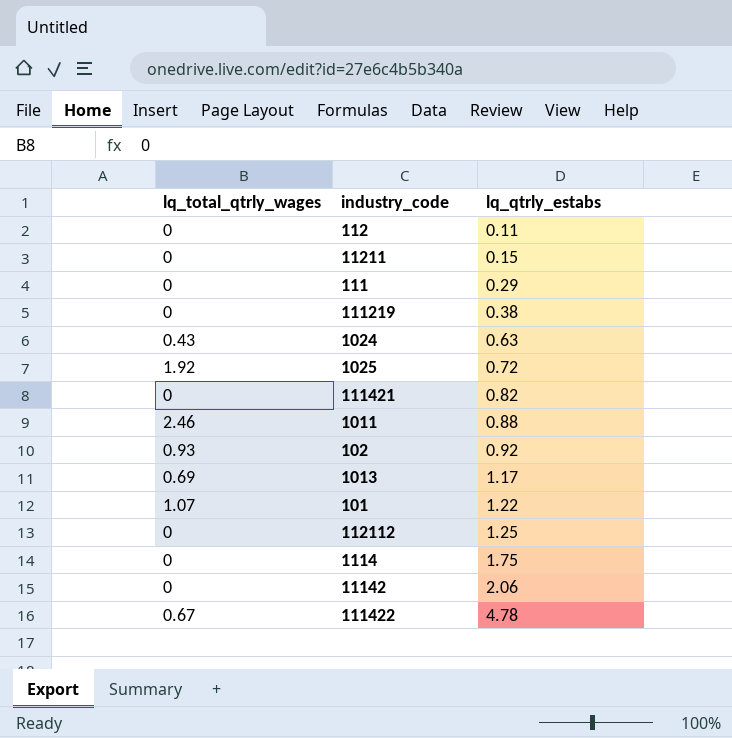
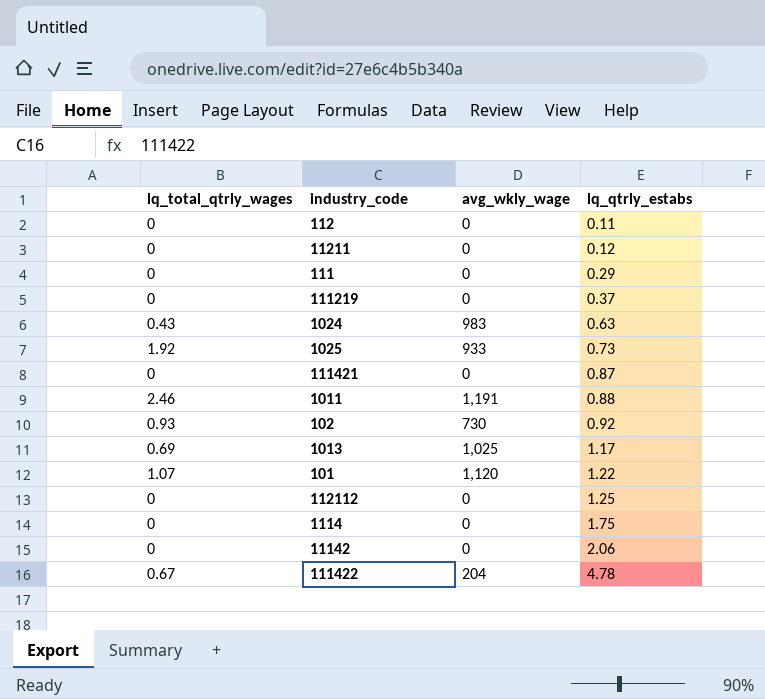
column avg_wkly_wage | position: none -> 3
11211 | lq_qtrly_estabs: 0.15 -> 0.12
111219 | lq_qtrly_estabs: 0.38 -> 0.37
1025 | lq_qtrly_estabs: 0.72 -> 0.73
111421 | lq_qtrly_estabs: 0.82 -> 0.87

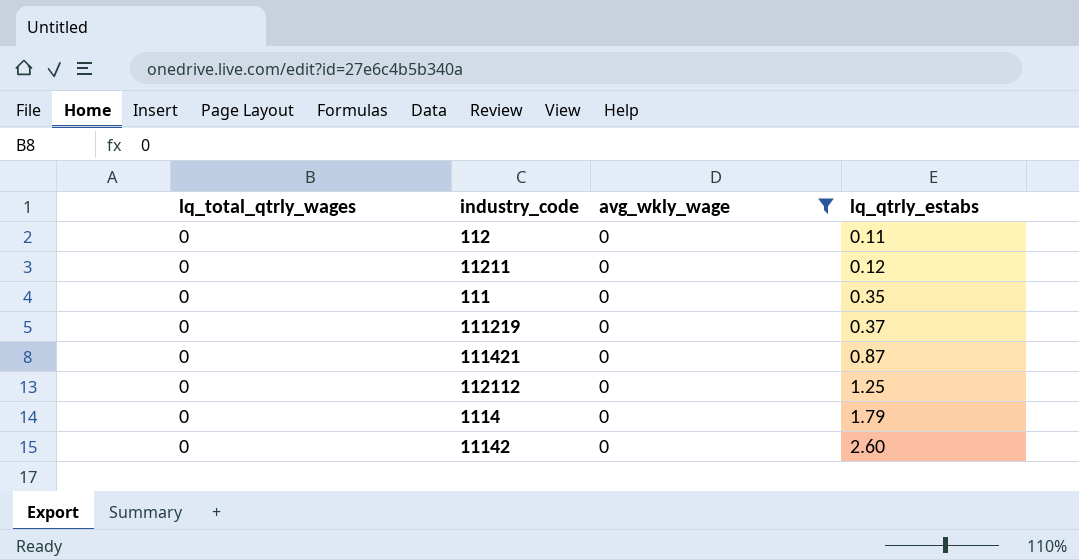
filter: none -> avg_wkly_wage = 0
111 | lq_qtrly_estabs: 0.29 -> 0.35
1114 | lq_qtrly_estabs: 1.75 -> 1.79
11142 | lq_qtrly_estabs: 2.06 -> 2.60

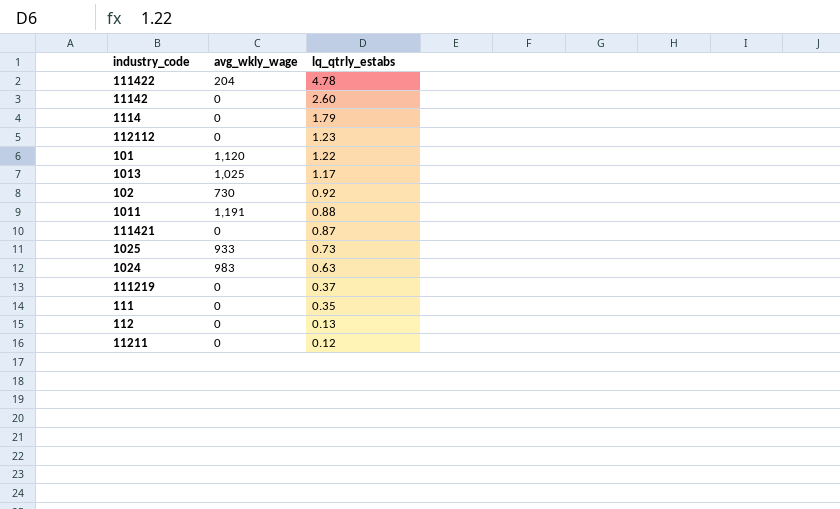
filter: avg_wkly_wage = 0 -> none
row order: lq_qtrly_estabs ascending -> lq_qtrly_estabs descending
column lq_total_qtrly_wages | position: 1 -> none
112112 | lq_qtrly_estabs: 1.25 -> 1.23
112 | lq_qtrly_estabs: 0.11 -> 0.13

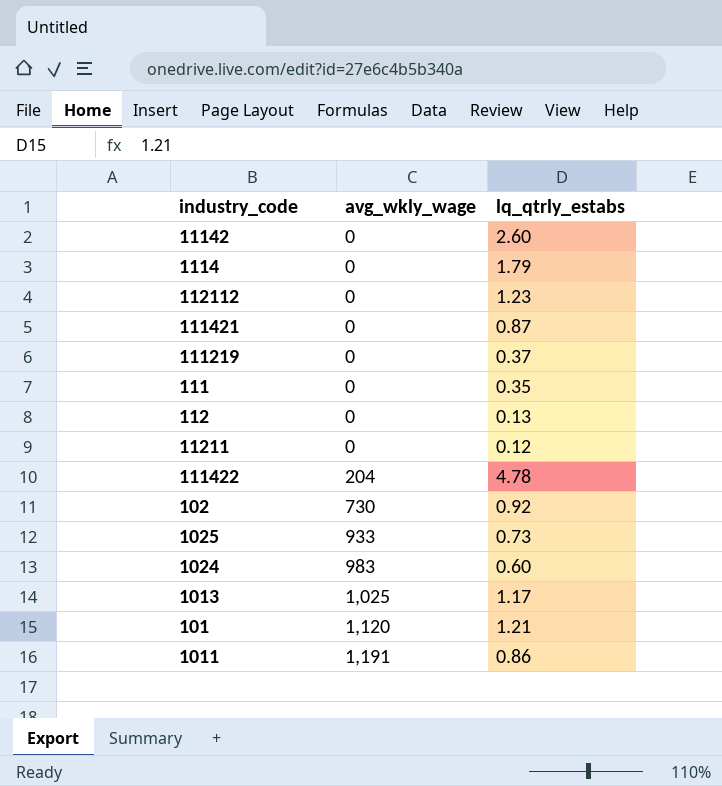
row order: lq_qtrly_estabs descending -> avg_wkly_wage ascending
1024 | lq_qtrly_estabs: 0.63 -> 0.60
101 | lq_qtrly_estabs: 1.22 -> 1.21
1011 | lq_qtrly_estabs: 0.88 -> 0.86

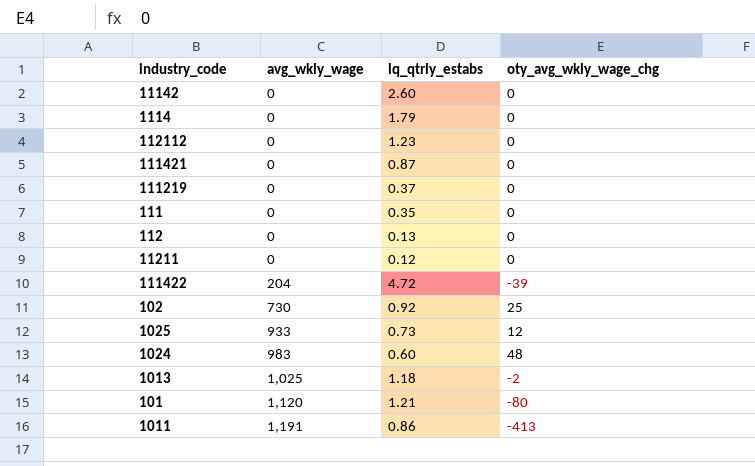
column oty_avg_wkly_wage_chg | position: none -> 4
111422 | lq_qtrly_estabs: 4.78 -> 4.72
1013 | lq_qtrly_estabs: 1.17 -> 1.18

